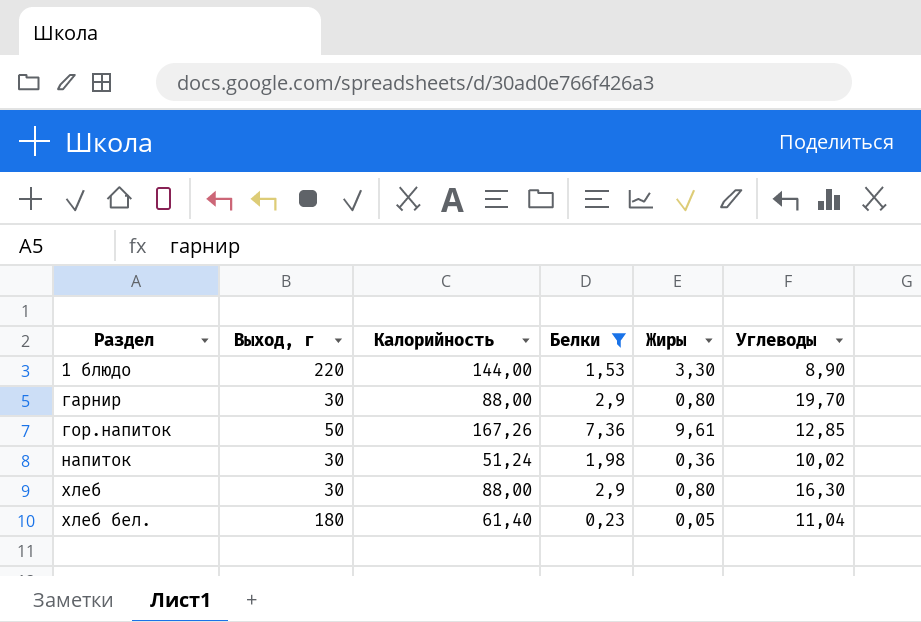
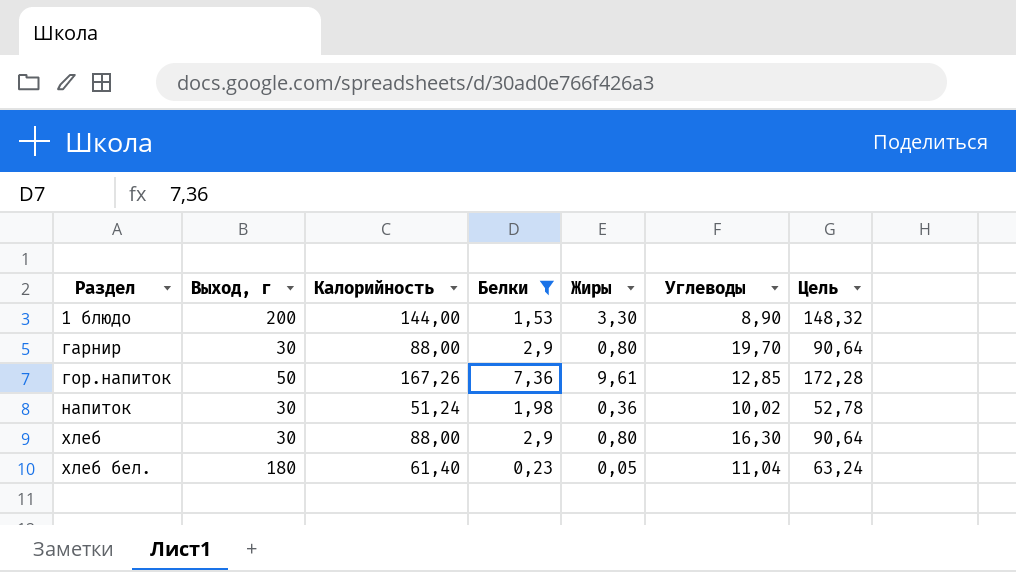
column Цель | formula: none -> [Калорийность] * 1,03
1 блюдо | Выход, г: 220 -> 200

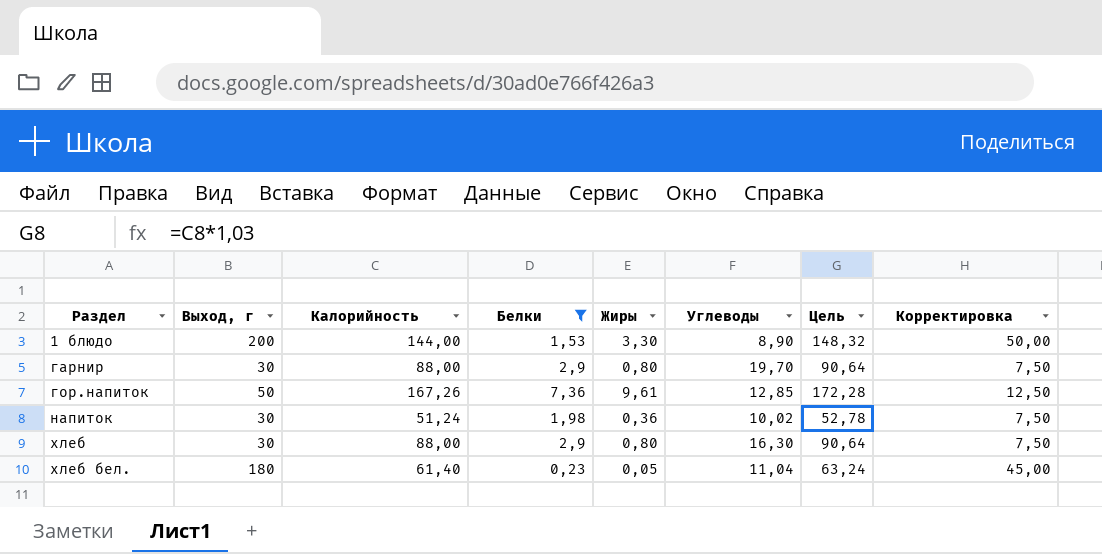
column Корректировка | formula: none -> [Выход, г] * 0,25

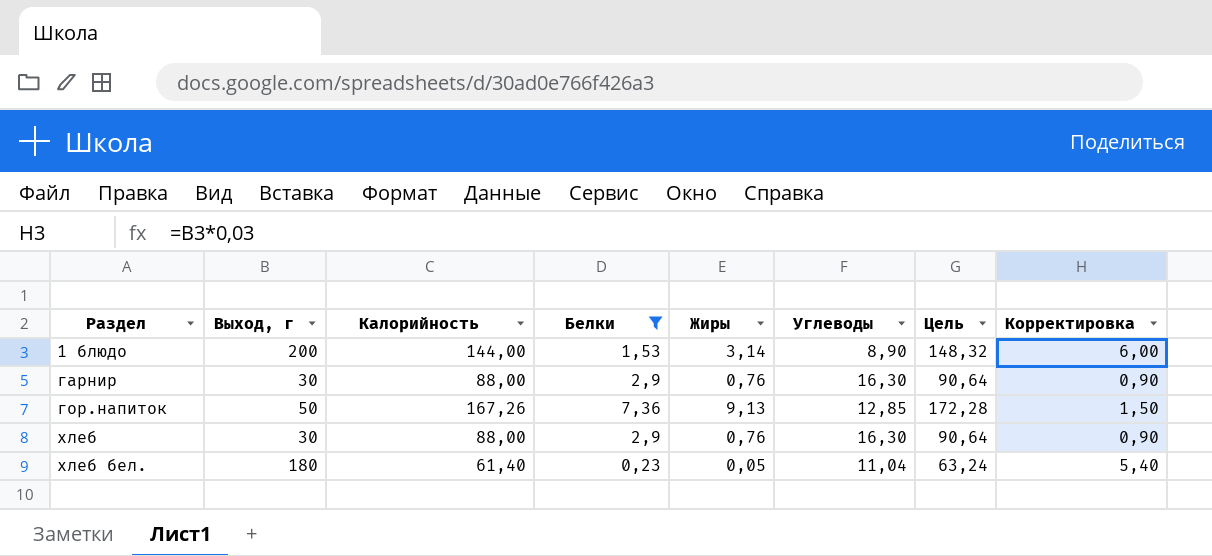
column Корректировка | formula: [Выход, г] * 0,25 -> [Выход, г] * 0,03
row напиток: 30 | 51,24 | 1,98 | 0,36 | 10,02 | 52,78 | 7,50 -> none
1 блюдо | Жиры: 3,30 -> 3,14
гарнир | Жиры: 0,80 -> 0,76
гарнир | Углеводы: 19,70 -> 16,30
гор.напиток | Жиры: 9,61 -> 9,13
хлеб | Жиры: 0,80 -> 0,76

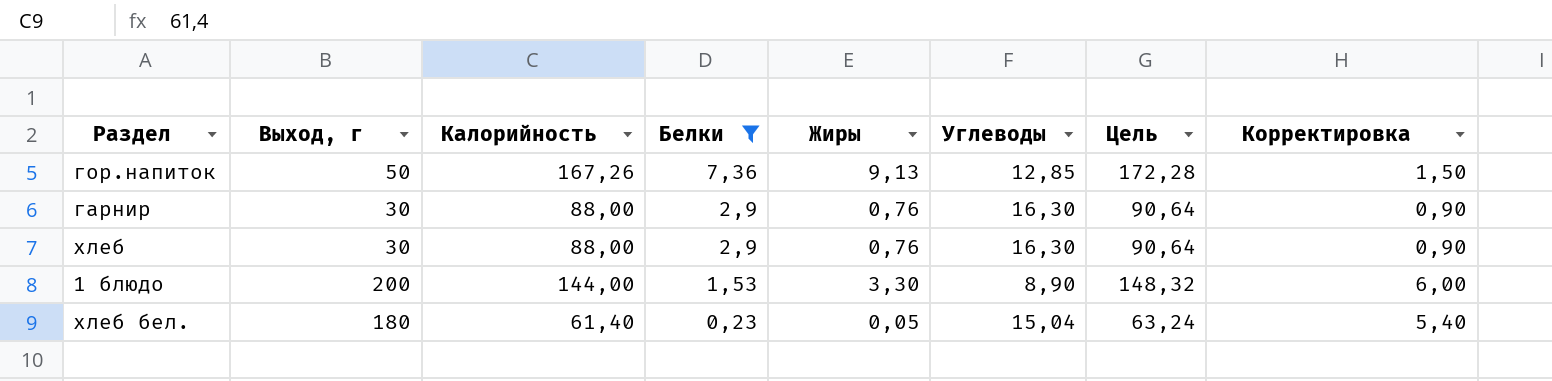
row order: Раздел ascending -> Белки descending
1 блюдо | Жиры: 3,14 -> 3,30
хлеб бел. | Углеводы: 11,04 -> 15,04

